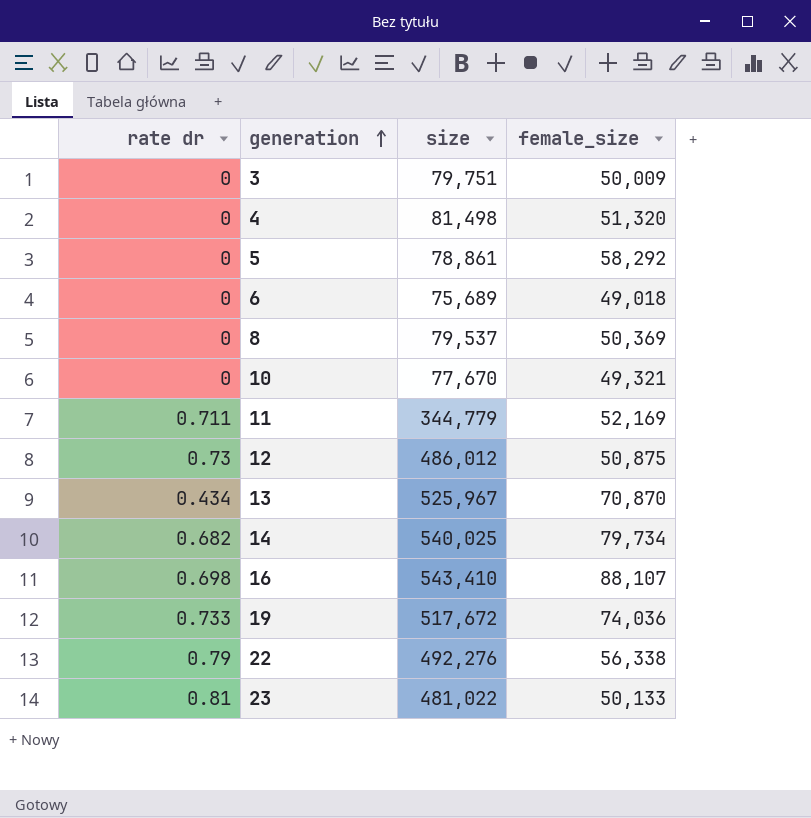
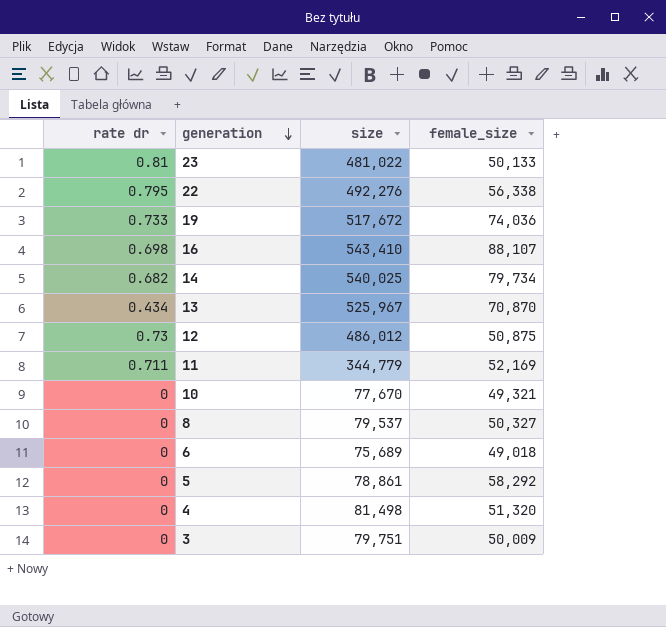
row order: generation ascending -> generation descending
22 | rate dr: 0.79 -> 0.795
8 | female_size: 50,369 -> 50,327

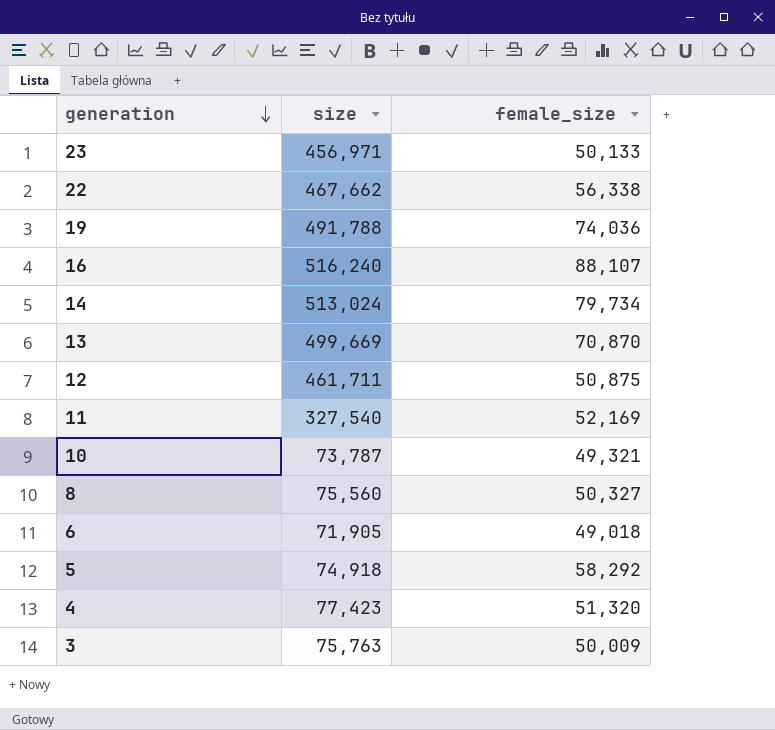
column rate dr | position: 1 -> none
23 | size: 481,022 -> 456,971
22 | size: 492,276 -> 467,662
19 | size: 517,672 -> 491,788
16 | size: 543,410 -> 516,240
14 | size: 540,025 -> 513,024
13 | size: 525,967 -> 499,669
12 | size: 486,012 -> 461,711
11 | size: 344,779 -> 327,540
10 | size: 77,670 -> 73,787
8 | size: 79,537 -> 75,560
6 | size: 75,689 -> 71,905
5 | size: 78,861 -> 74,918
4 | size: 81,498 -> 77,423
3 | size: 79,751 -> 75,763

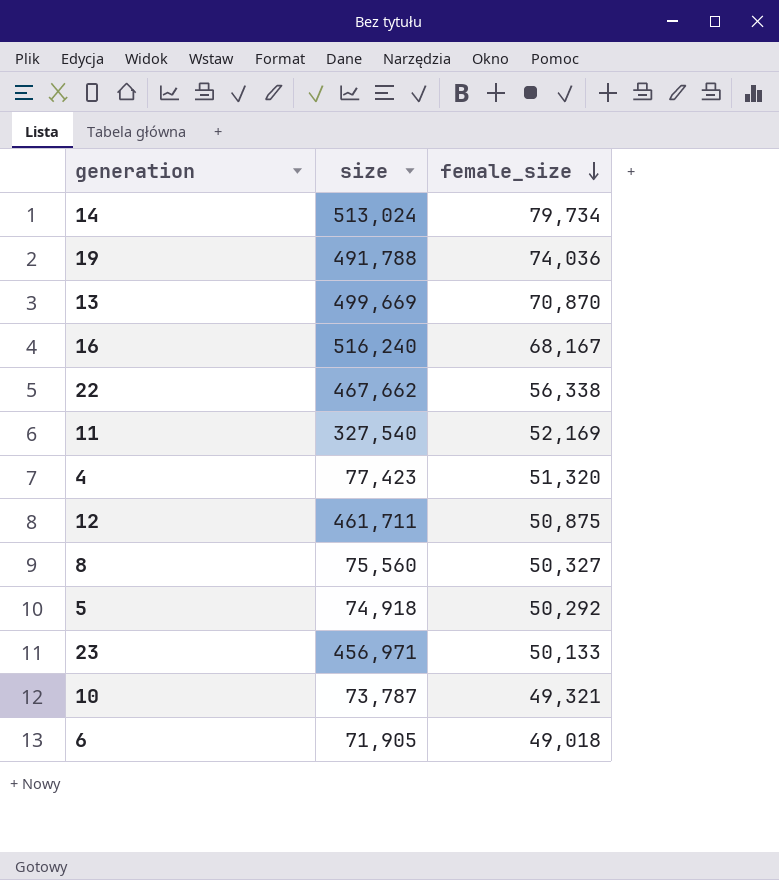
row order: generation descending -> female_size descending
row 3: 75,763 | 50,009 -> none
16 | female_size: 88,107 -> 68,167
5 | female_size: 58,292 -> 50,292

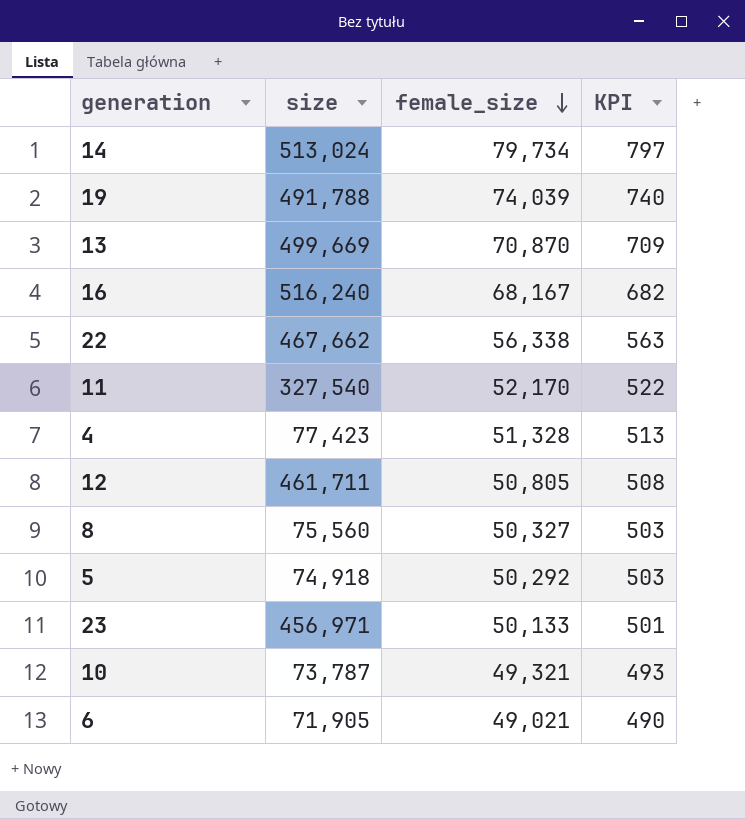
column KPI | formula: none -> [female_size] * 0.01
19 | female_size: 74,036 -> 74,039
11 | female_size: 52,169 -> 52,170
4 | female_size: 51,320 -> 51,328
12 | female_size: 50,875 -> 50,805
6 | female_size: 49,018 -> 49,021

